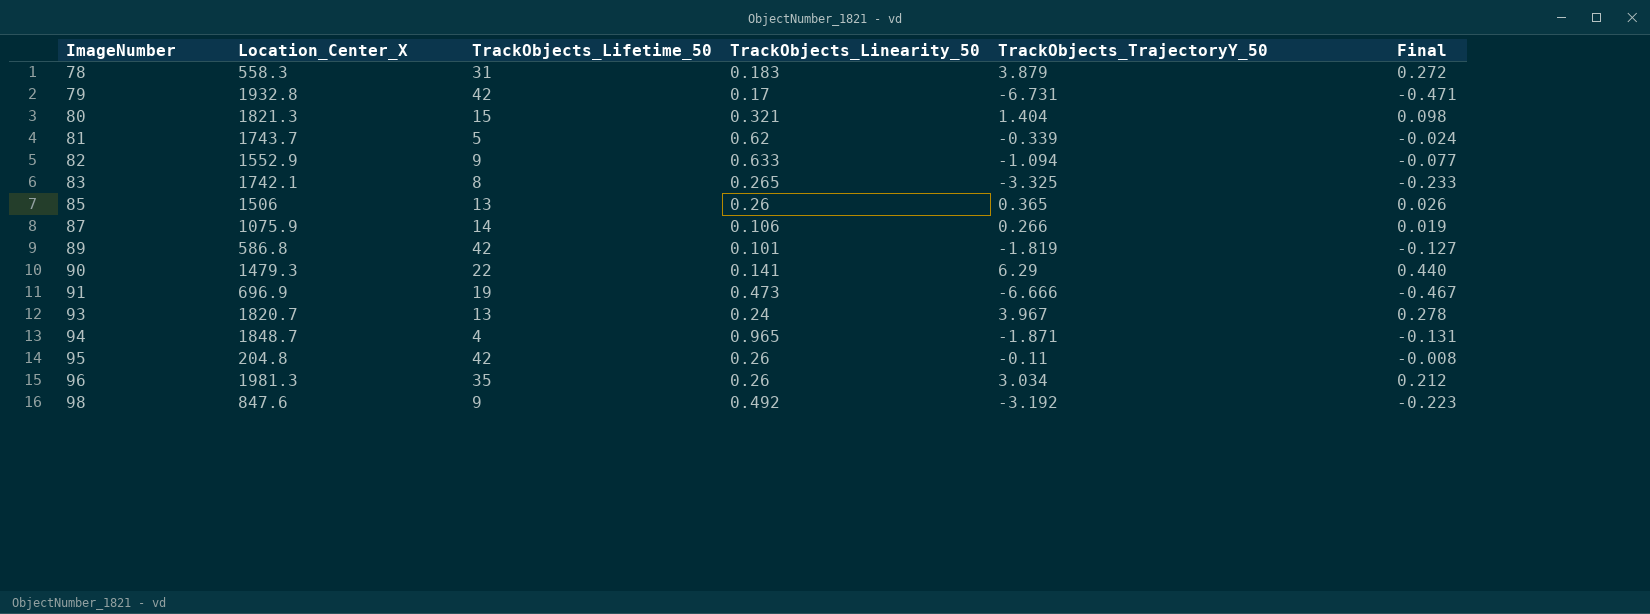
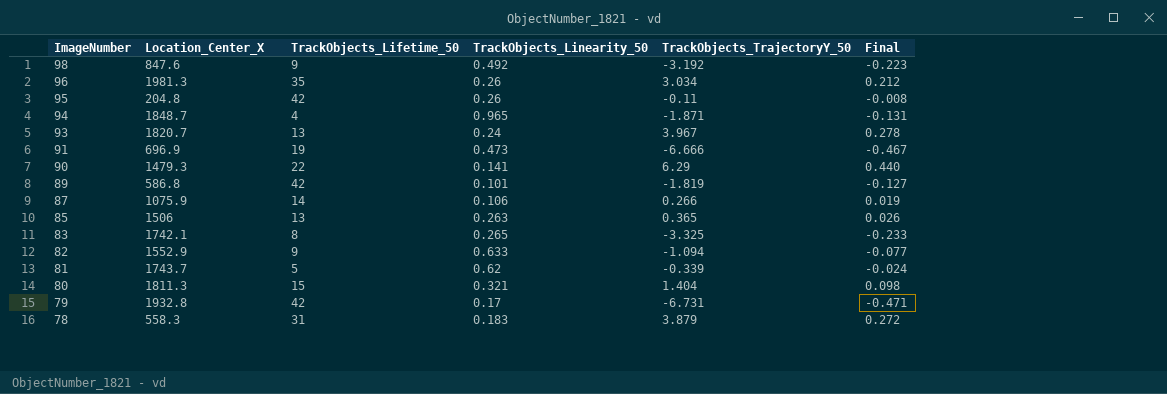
row order: ImageNumber ascending -> ImageNumber descending
85 | TrackObjects_Linearity_50: 0.26 -> 0.263
80 | Location_Center_X: 1821.3 -> 1811.3

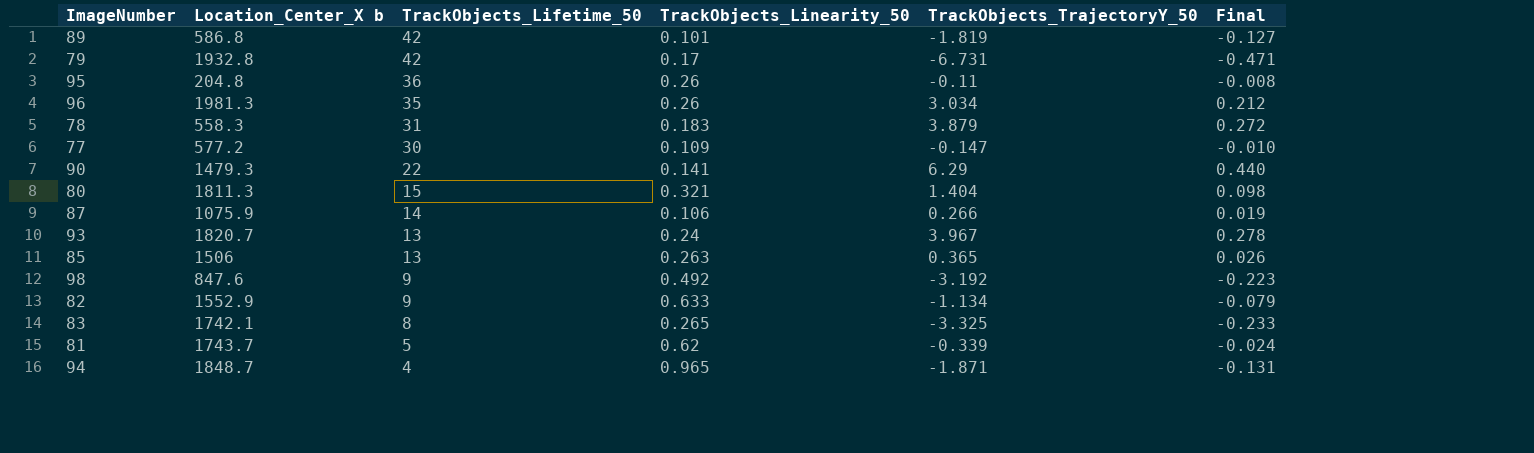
row order: ImageNumber descending -> TrackObjects_Lifetime_50 descending
column name: Location_Center_X -> Location_Center_X b
row 91: 696.9 | 19 | 0.473 | -6.666 | -0.467 -> none
95 | TrackObjects_Lifetime_50: 42 -> 36
row 77: none -> 577.2 | 30 | 0.109 | -0.147 | -0.010
82 | TrackObjects_TrajectoryY_50: -1.094 -> -1.134
82 | Final: -0.077 -> -0.079

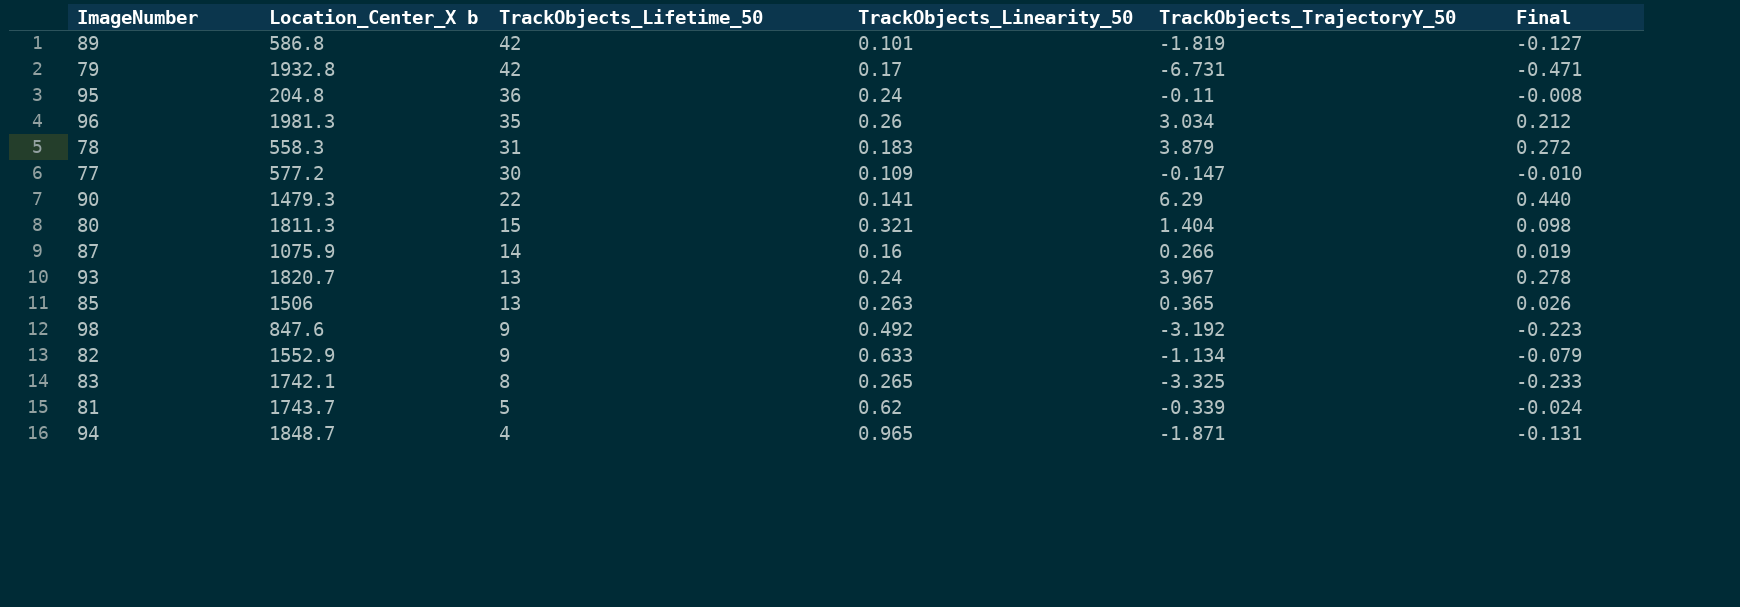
95 | TrackObjects_Linearity_50: 0.26 -> 0.24
87 | TrackObjects_Linearity_50: 0.106 -> 0.16

